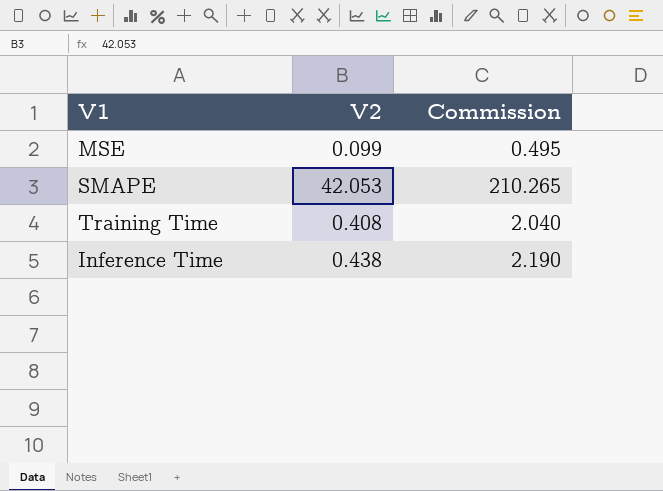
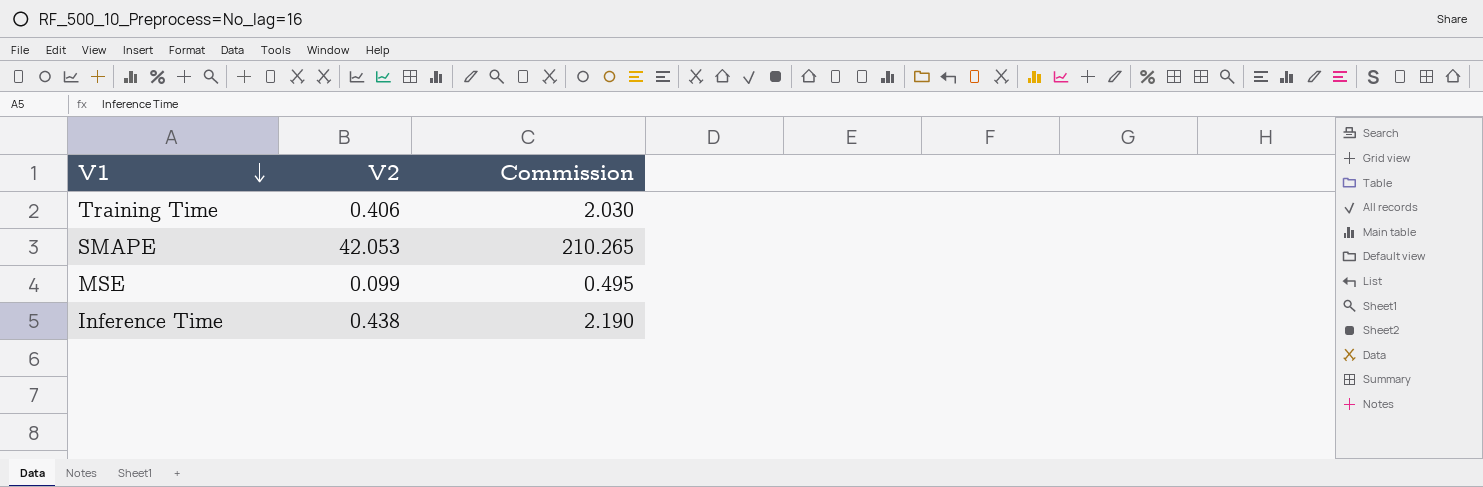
row order: none -> V1 descending
Training Time | V2: 0.408 -> 0.406
Training Time | Commission: 2.040 -> 2.030

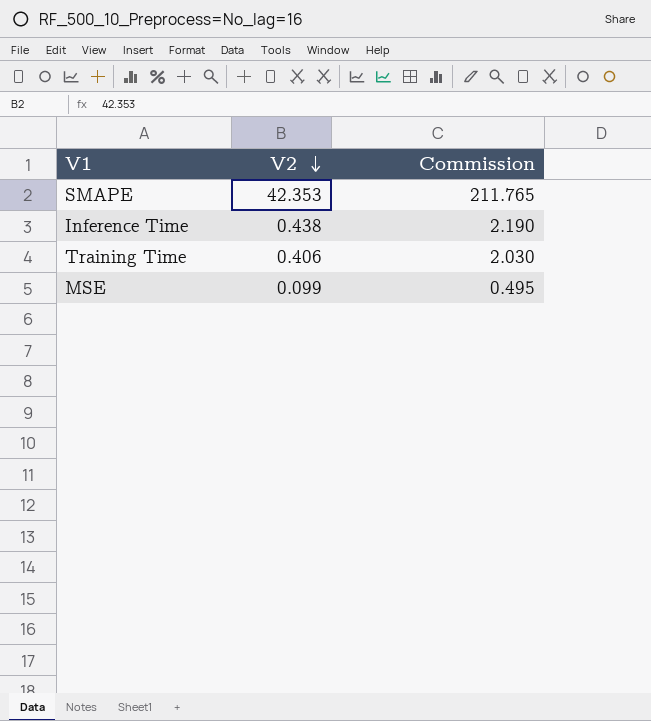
row order: V1 descending -> V2 descending
SMAPE | V2: 42.053 -> 42.353
SMAPE | Commission: 210.265 -> 211.765

